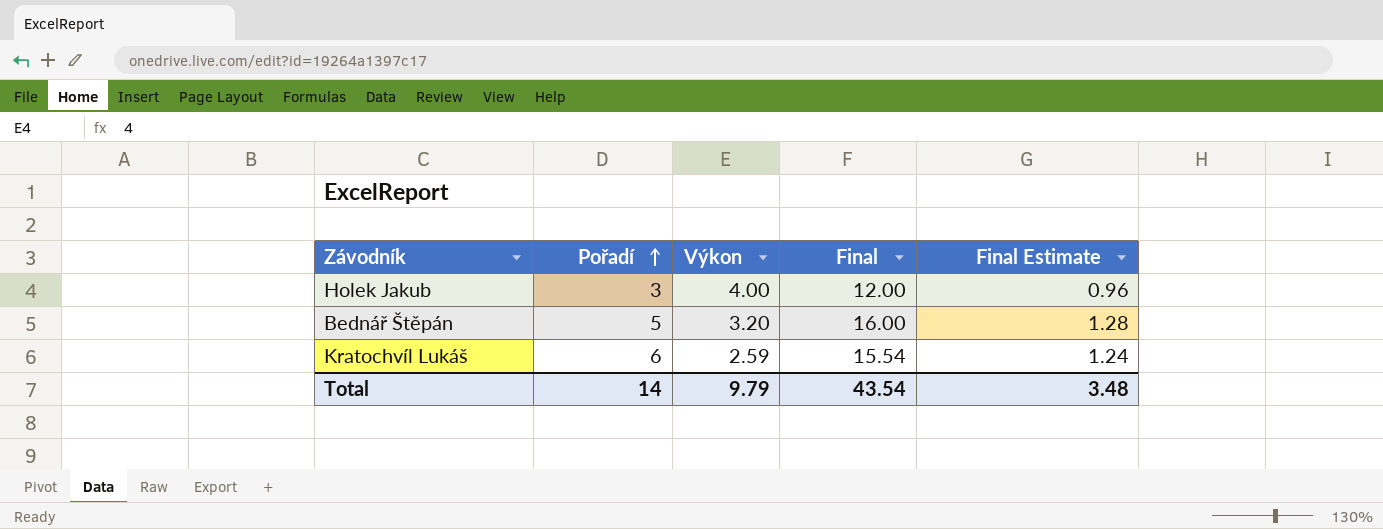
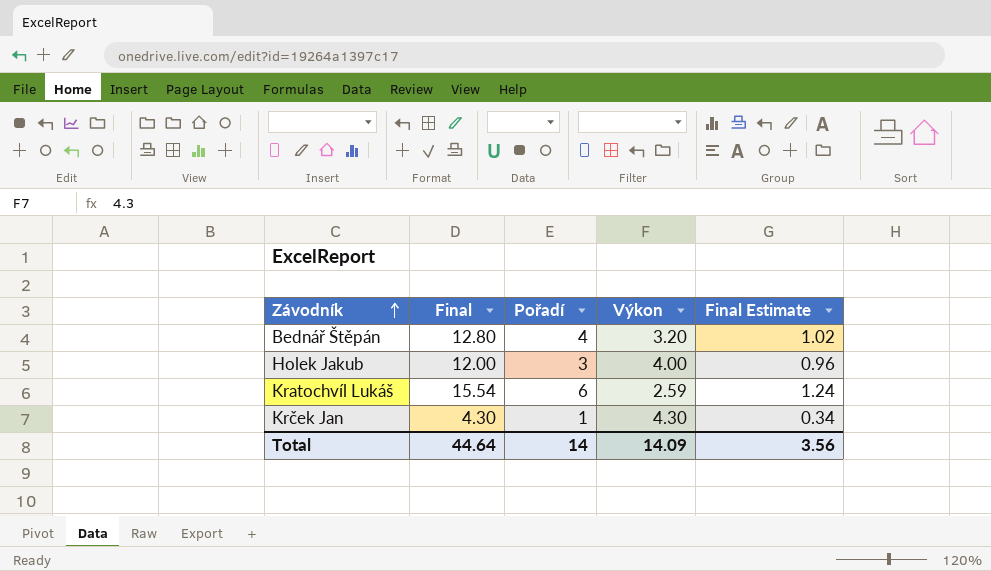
row order: Pořadí ascending -> Závodník ascending
column Final | position: 4 -> 2
Bednář Štěpán | Final: 16.00 -> 12.80
Bednář Štěpán | Pořadí: 5 -> 4
Bednář Štěpán | Final Estimate: 1.28 -> 1.02
row Krček Jan: none -> 4.30 | 1 | 4.30 | 0.34
Total | Final: 43.54 -> 44.64
Total | Výkon: 9.79 -> 14.09
Total | Final Estimate: 3.48 -> 3.56

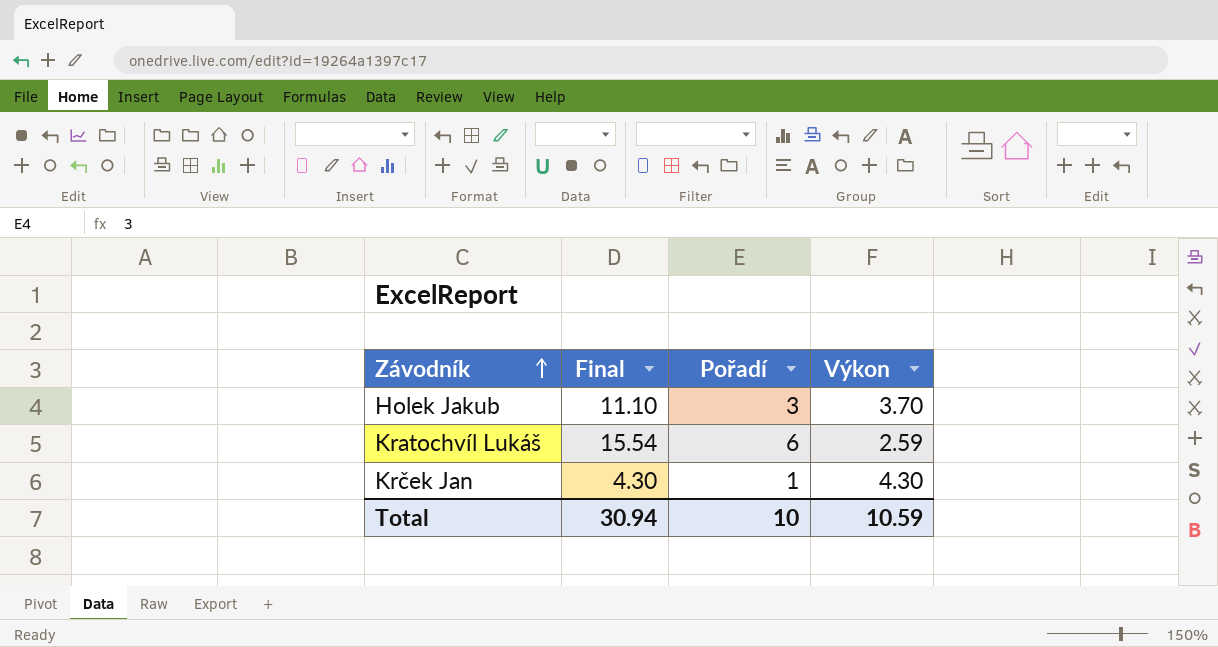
column Final Estimate | formula: [Final] * 0.08 -> none
row Bednář Štěpán: 12.80 | 4 | 3.20 | 1.02 -> none
Holek Jakub | Final: 12.00 -> 11.10
Holek Jakub | Výkon: 4.00 -> 3.70
Total | Final: 44.64 -> 30.94
Total | Pořadí: 14 -> 10
Total | Výkon: 14.09 -> 10.59

